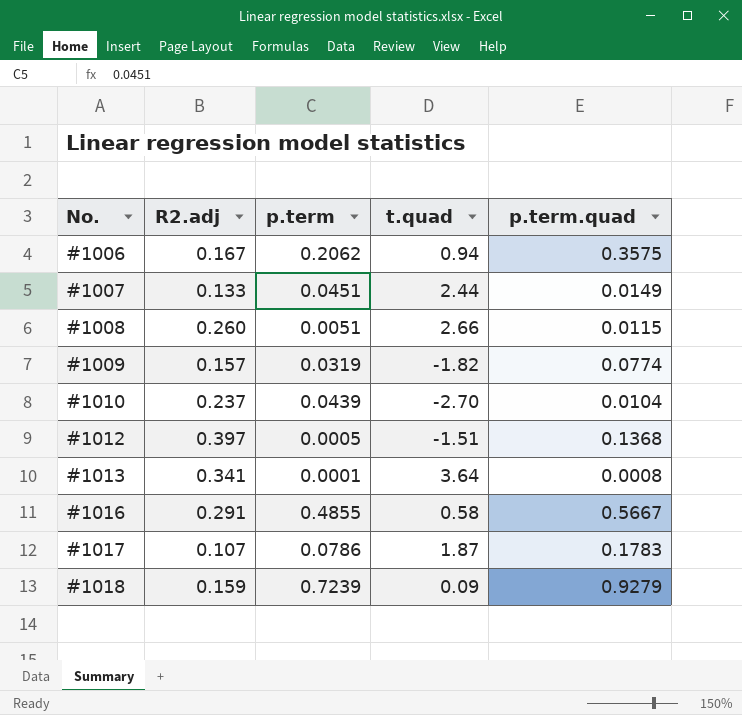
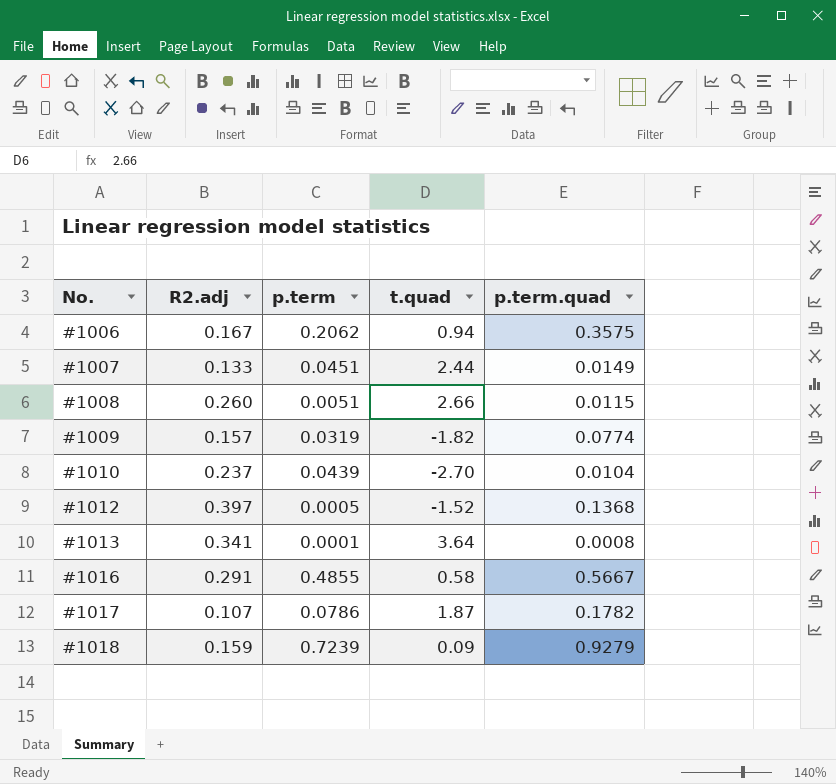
#1012 | t.quad: -1.51 -> -1.52
#1017 | p.term.quad: 0.1783 -> 0.1782

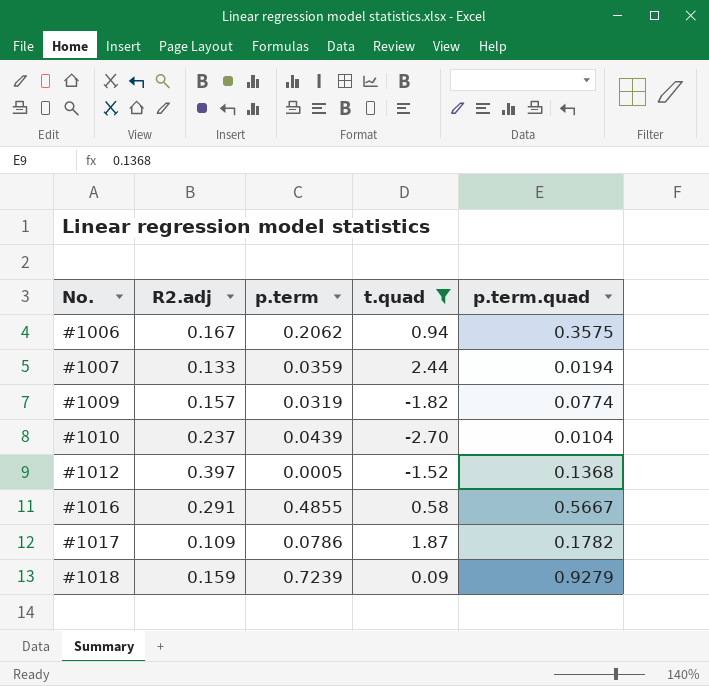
filter: none -> t.quad <= 2.44
#1007 | p.term: 0.0451 -> 0.0359
#1007 | p.term.quad: 0.0149 -> 0.0194
#1017 | R2.adj: 0.107 -> 0.109

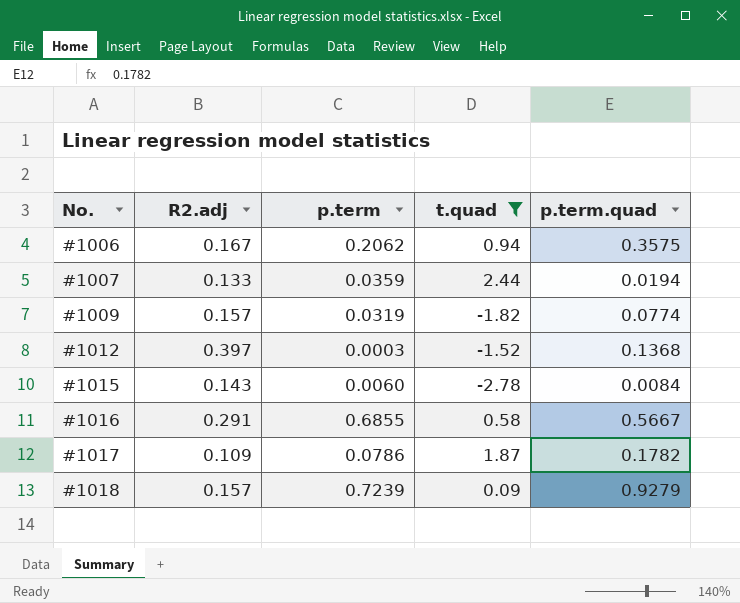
row #1010: 0.237 | 0.0439 | -2.70 | 0.0104 -> none
#1012 | p.term: 0.0005 -> 0.0003
row #1015: none -> 0.143 | 0.0060 | -2.78 | 0.0084
#1016 | p.term: 0.4855 -> 0.6855
#1018 | R2.adj: 0.159 -> 0.157

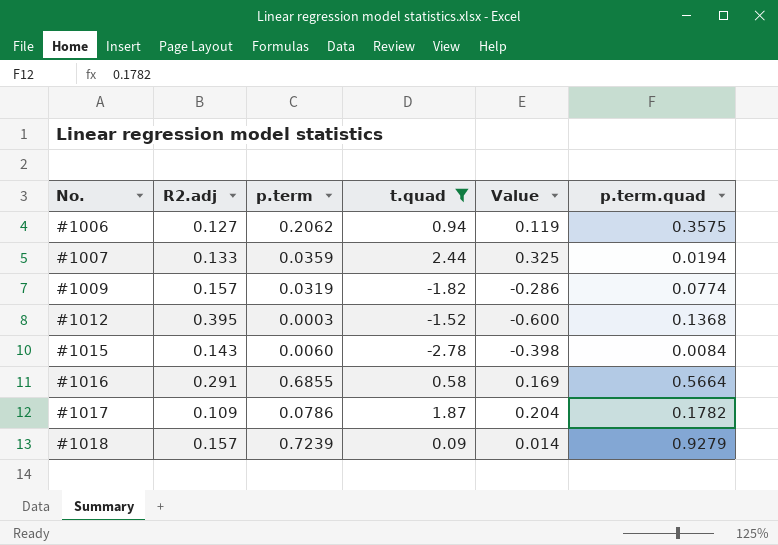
column Value | formula: none -> [R2.adj] * [t.quad]
#1006 | R2.adj: 0.167 -> 0.127
#1012 | R2.adj: 0.397 -> 0.395
#1016 | p.term.quad: 0.5667 -> 0.5664

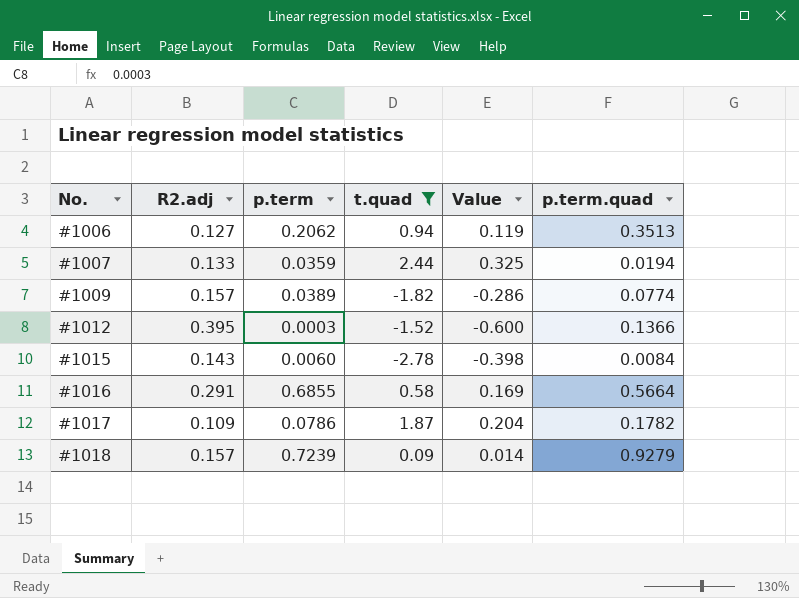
#1006 | p.term.quad: 0.3575 -> 0.3513
#1009 | p.term: 0.0319 -> 0.0389
#1012 | p.term.quad: 0.1368 -> 0.1366

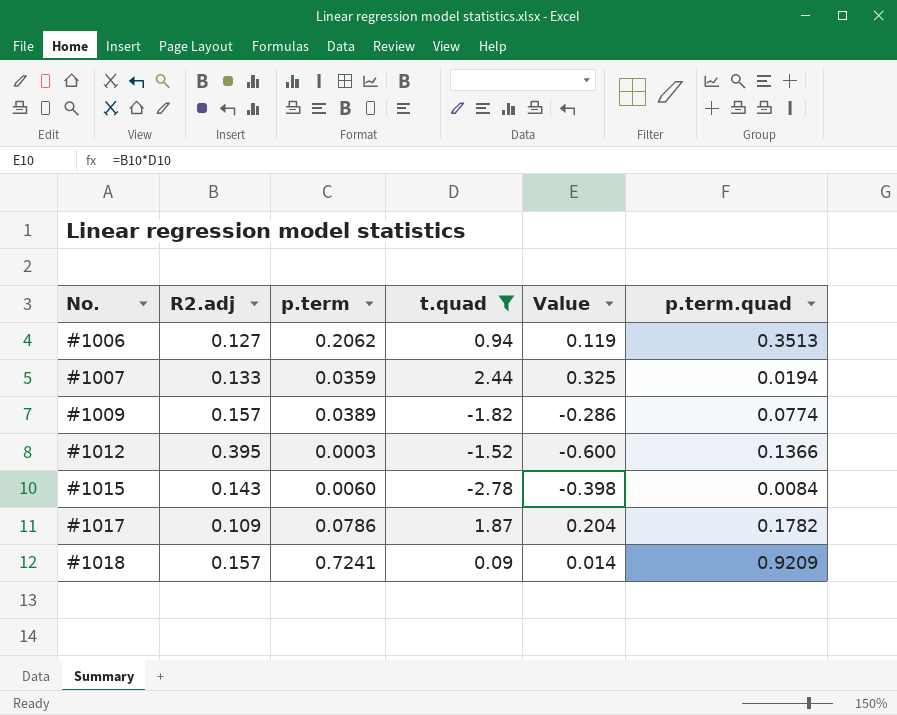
row #1016: 0.291 | 0.6855 | 0.58 | 0.169 | 0.5664 -> none
#1018 | p.term: 0.7239 -> 0.7241
#1018 | p.term.quad: 0.9279 -> 0.9209

